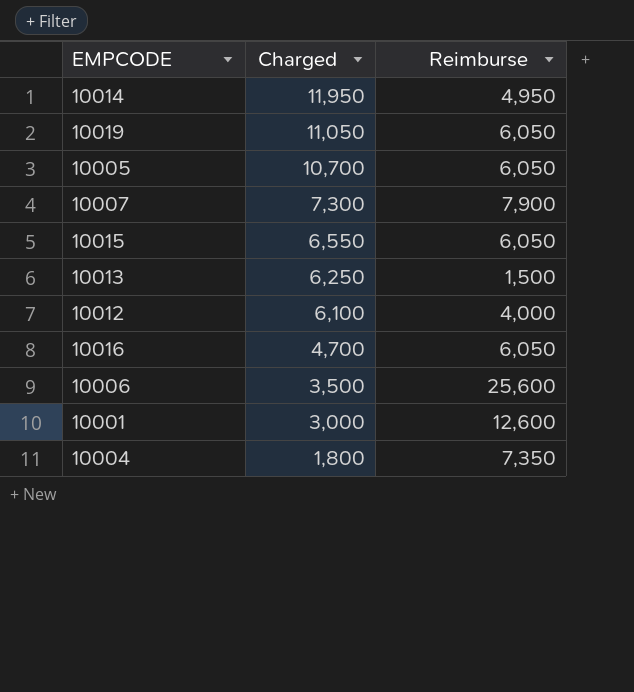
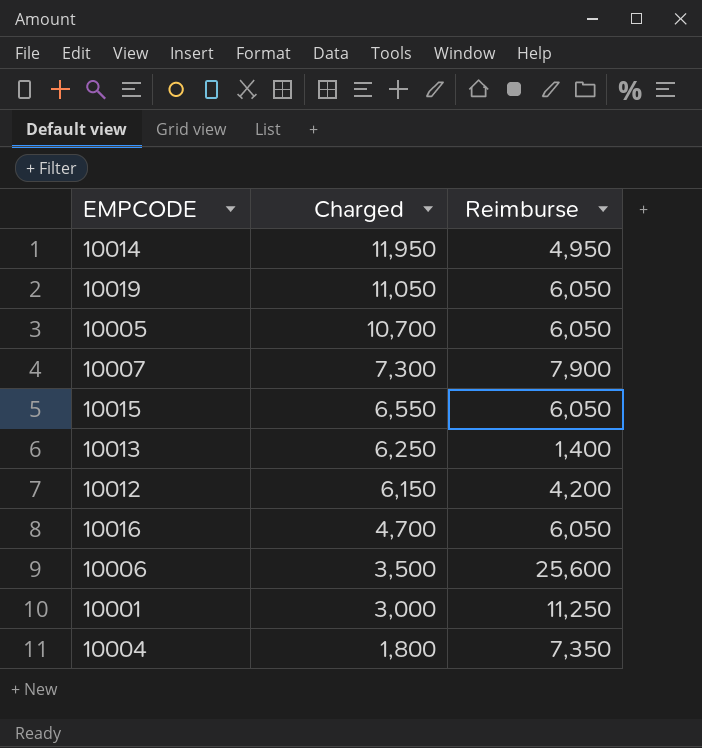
10013 | Reimburse: 1,500 -> 1,400
10012 | Charged: 6,100 -> 6,150
10012 | Reimburse: 4,000 -> 4,200
10001 | Reimburse: 12,600 -> 11,250

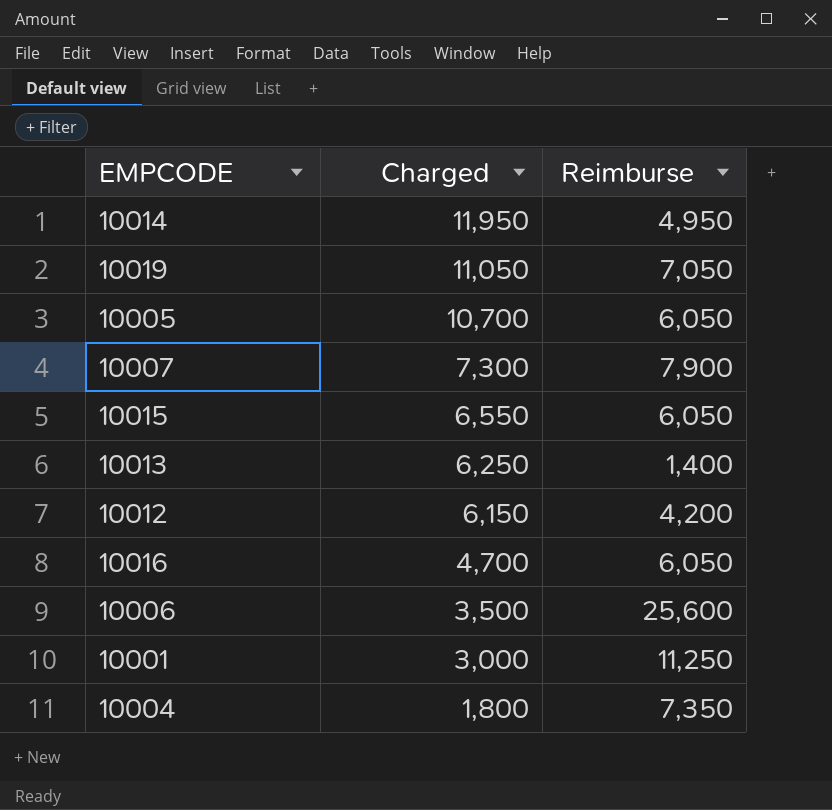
10019 | Reimburse: 6,050 -> 7,050

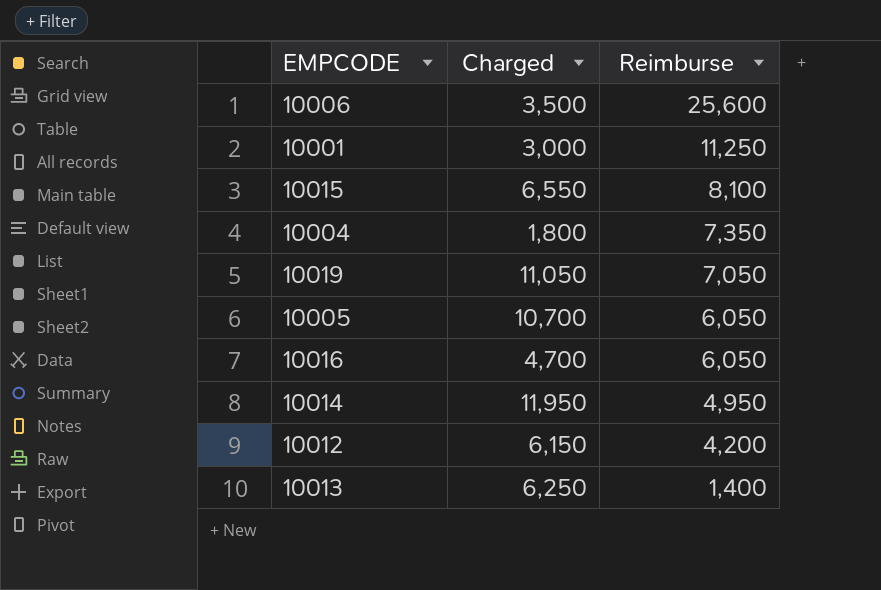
row order: Charged descending -> Reimburse descending
row 10007: 7,300 | 7,900 -> none
10015 | Reimburse: 6,050 -> 8,100

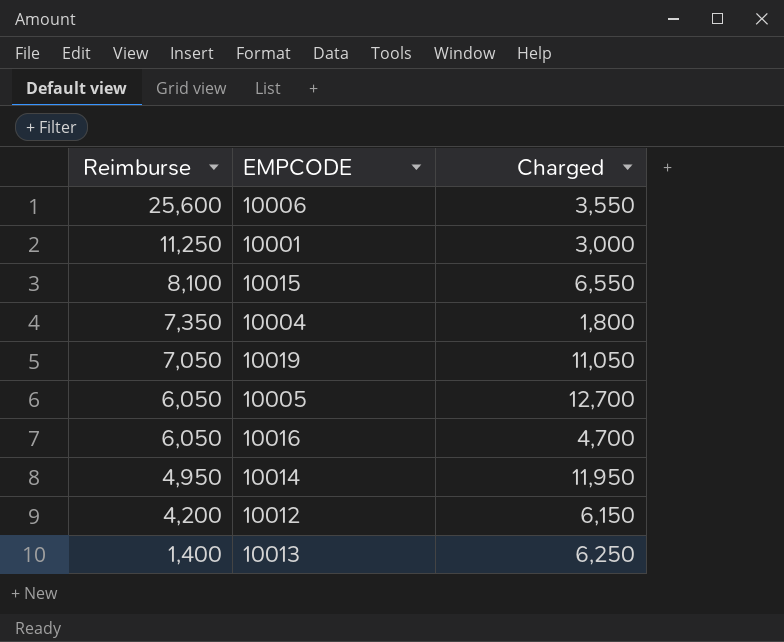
column Reimburse | position: 3 -> 1
10006 | Charged: 3,500 -> 3,550
10005 | Charged: 10,700 -> 12,700

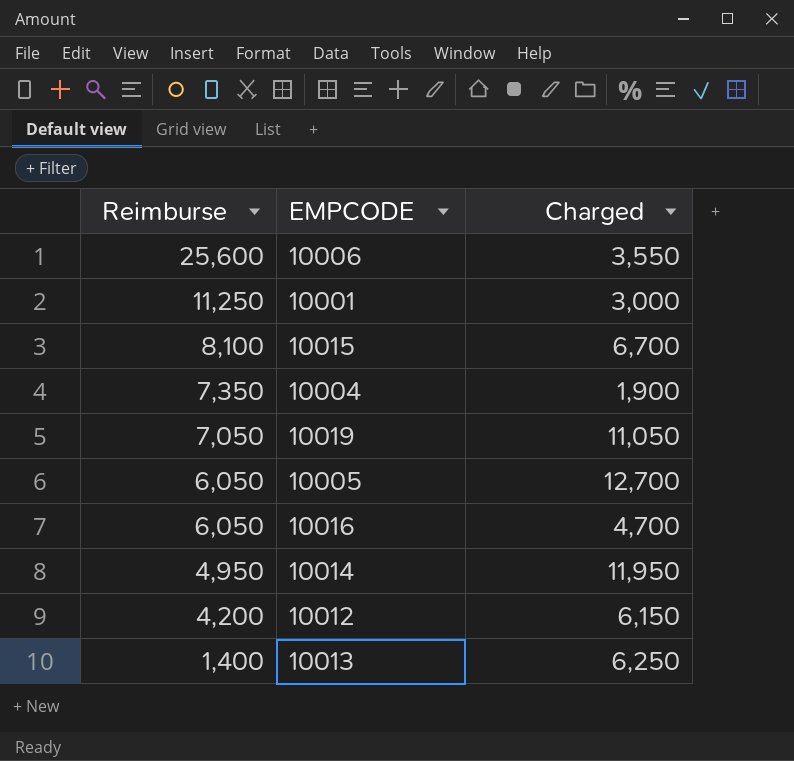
10015 | Charged: 6,550 -> 6,700
10004 | Charged: 1,800 -> 1,900

